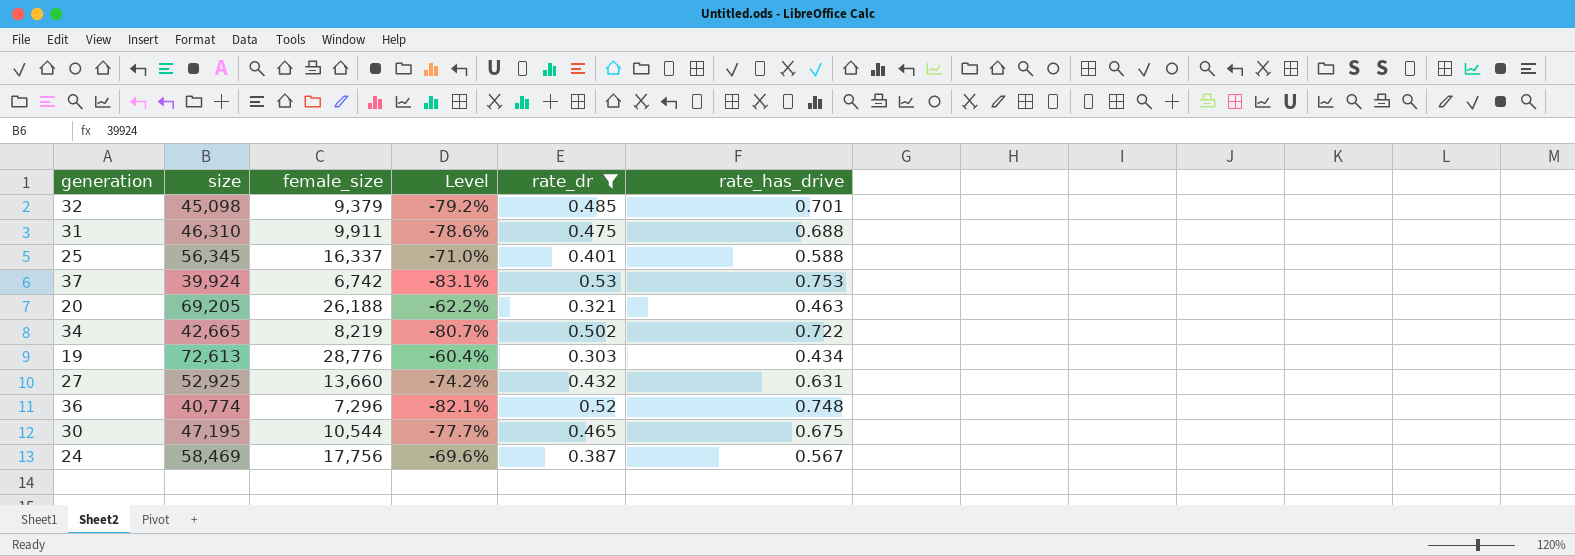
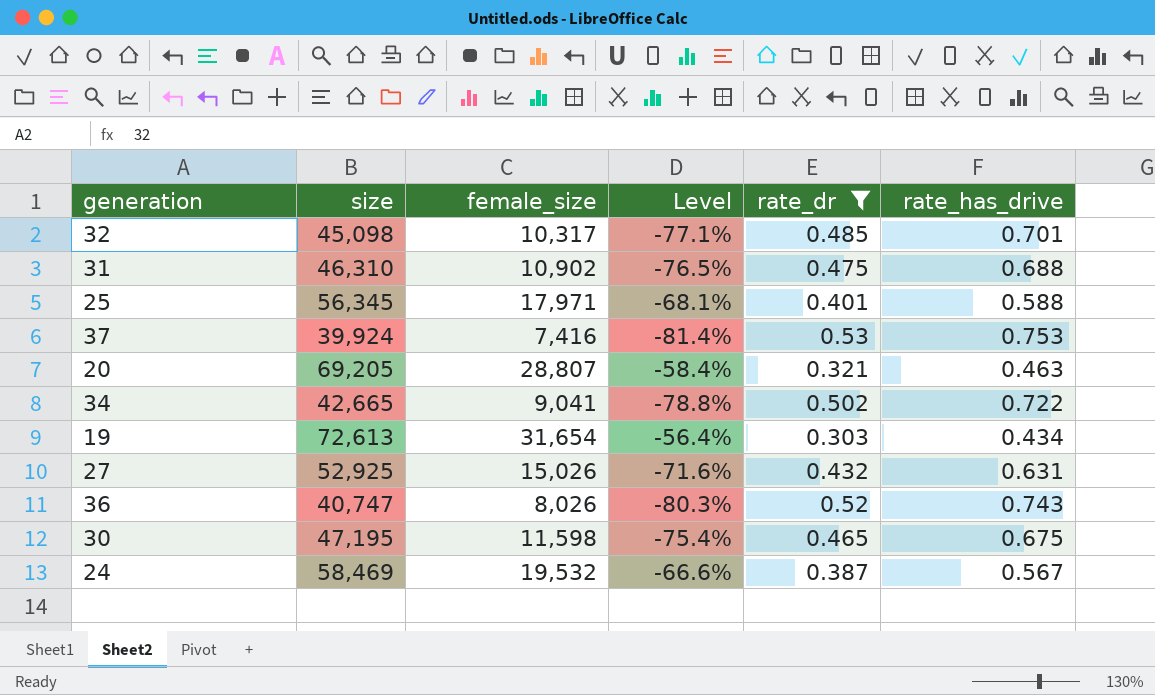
32 | female_size: 9,379 -> 10,317
32 | Level: -79.2% -> -77.1%
31 | female_size: 9,911 -> 10,902
31 | Level: -78.6% -> -76.5%
25 | female_size: 16,337 -> 17,971
25 | Level: -71.0% -> -68.1%
37 | female_size: 6,742 -> 7,416
37 | Level: -83.1% -> -81.4%
20 | female_size: 26,188 -> 28,807
20 | Level: -62.2% -> -58.4%
34 | female_size: 8,219 -> 9,041
34 | Level: -80.7% -> -78.8%
19 | female_size: 28,776 -> 31,654
19 | Level: -60.4% -> -56.4%
27 | female_size: 13,660 -> 15,026
27 | Level: -74.2% -> -71.6%
36 | size: 40,774 -> 40,747
36 | female_size: 7,296 -> 8,026
36 | Level: -82.1% -> -80.3%
36 | rate_has_drive: 0.748 -> 0.743
30 | female_size: 10,544 -> 11,598
30 | Level: -77.7% -> -75.4%
24 | female_size: 17,756 -> 19,532
24 | Level: -69.6% -> -66.6%

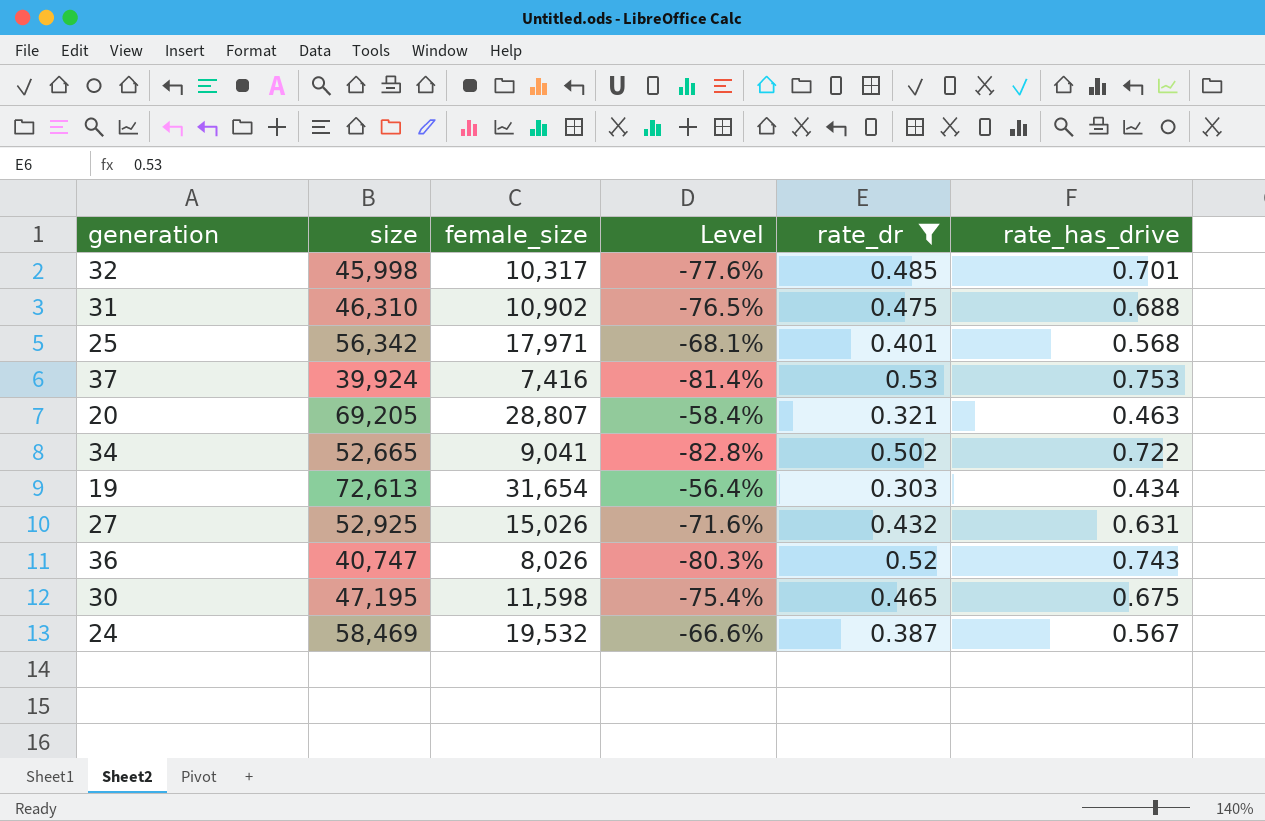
32 | size: 45,098 -> 45,998
32 | Level: -77.1% -> -77.6%
25 | size: 56,345 -> 56,342
25 | rate_has_drive: 0.588 -> 0.568
34 | size: 42,665 -> 52,665
34 | Level: -78.8% -> -82.8%

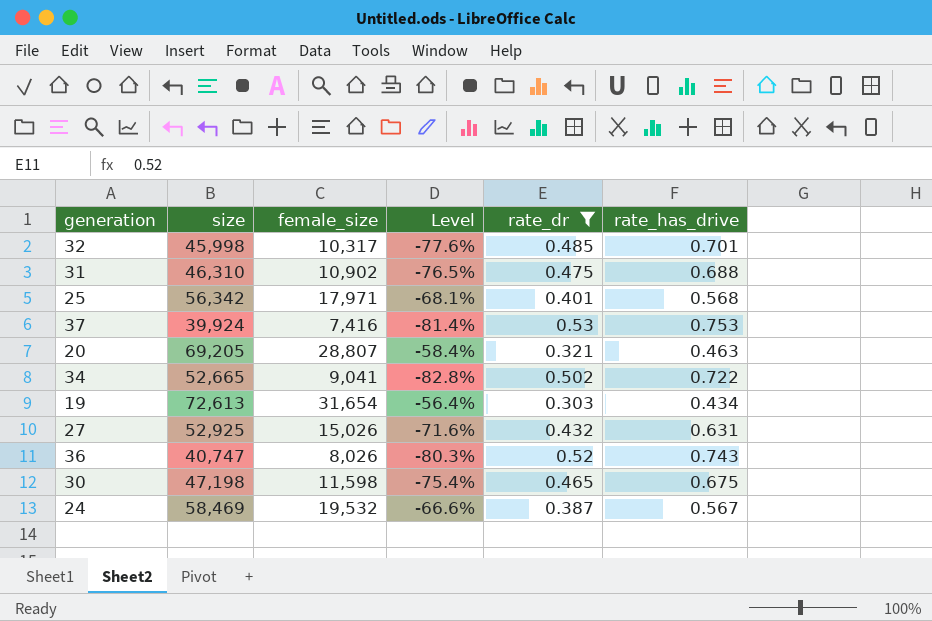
30 | size: 47,195 -> 47,198

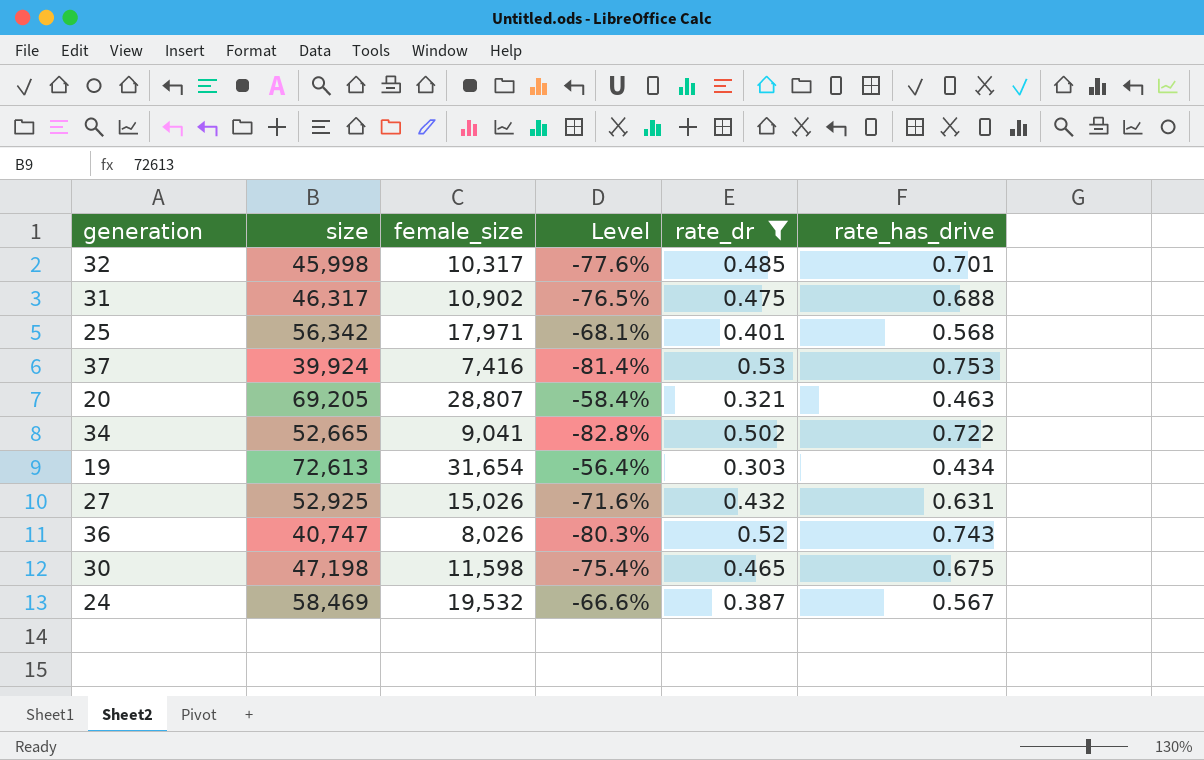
31 | size: 46,310 -> 46,317

